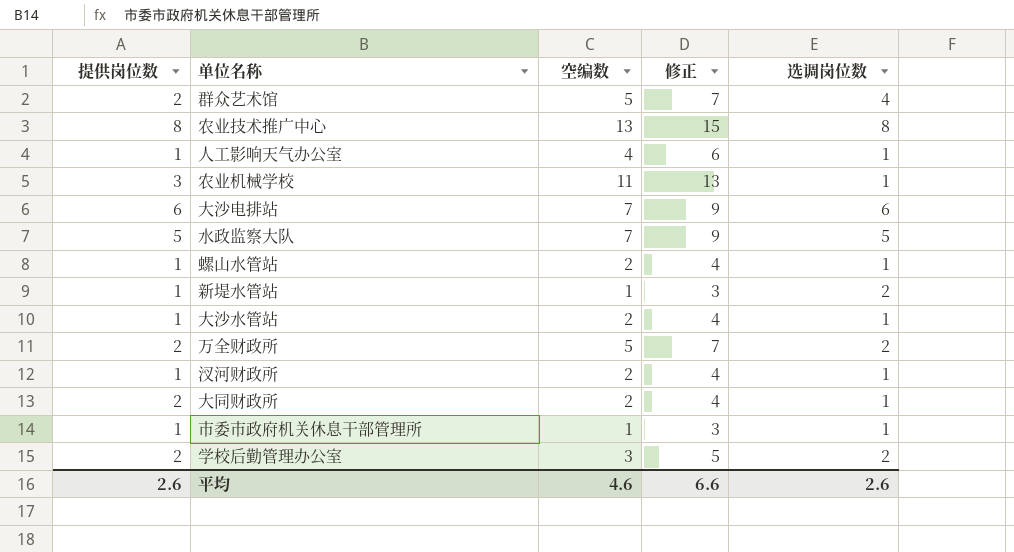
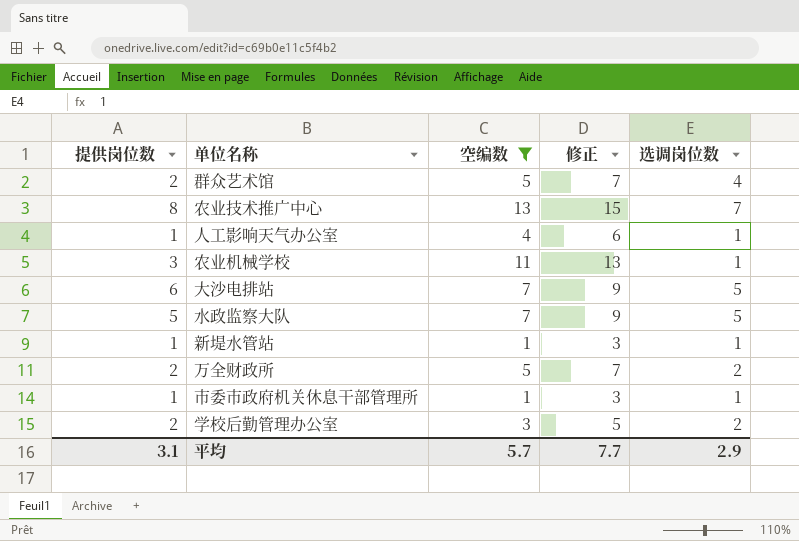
filter: none -> 空编数 != 2
农业技术推广中心 | 选调岗位数: 8 -> 7
大沙电排站 | 选调岗位数: 6 -> 5
新堤水管站 | 选调岗位数: 2 -> 1
平均 | 提供岗位数: 2.6 -> 3.1
平均 | 空编数: 4.6 -> 5.7
平均 | 修正: 6.6 -> 7.7
平均 | 选调岗位数: 2.6 -> 2.9

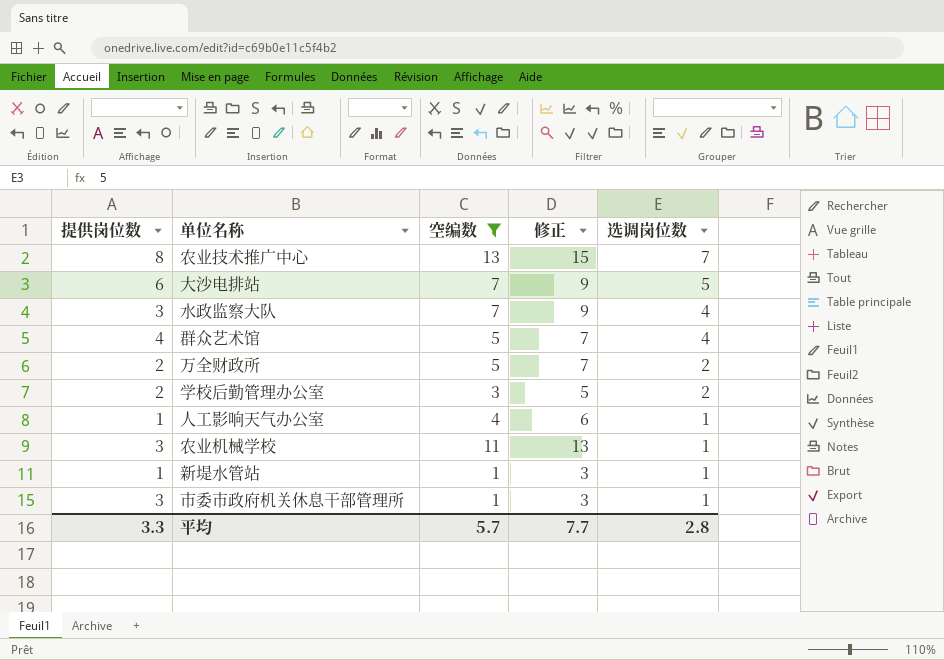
row order: none -> 选调岗位数 descending
水政监察大队 | 提供岗位数: 5 -> 3
水政监察大队 | 选调岗位数: 5 -> 4
群众艺术馆 | 提供岗位数: 2 -> 4
市委市政府机关休息干部管理所 | 提供岗位数: 1 -> 3
平均 | 提供岗位数: 3.1 -> 3.3
平均 | 选调岗位数: 2.9 -> 2.8

